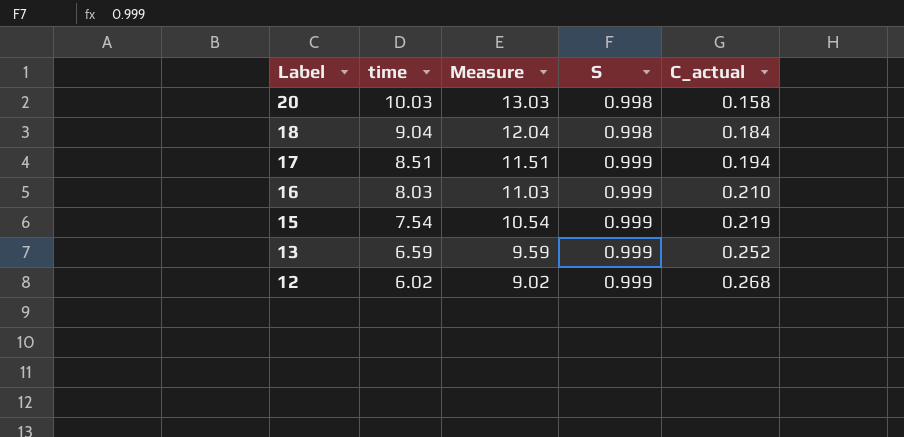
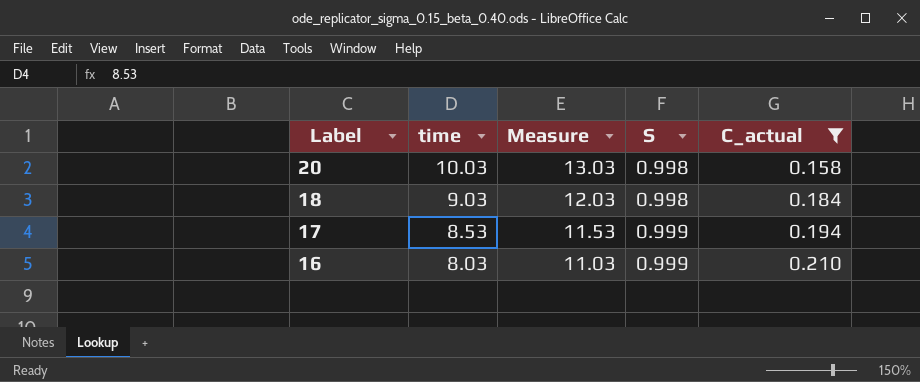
filter: none -> C_actual <= 0.210
18 | time: 9.04 -> 9.03
18 | Measure: 12.04 -> 12.03
17 | time: 8.51 -> 8.53
17 | Measure: 11.51 -> 11.53

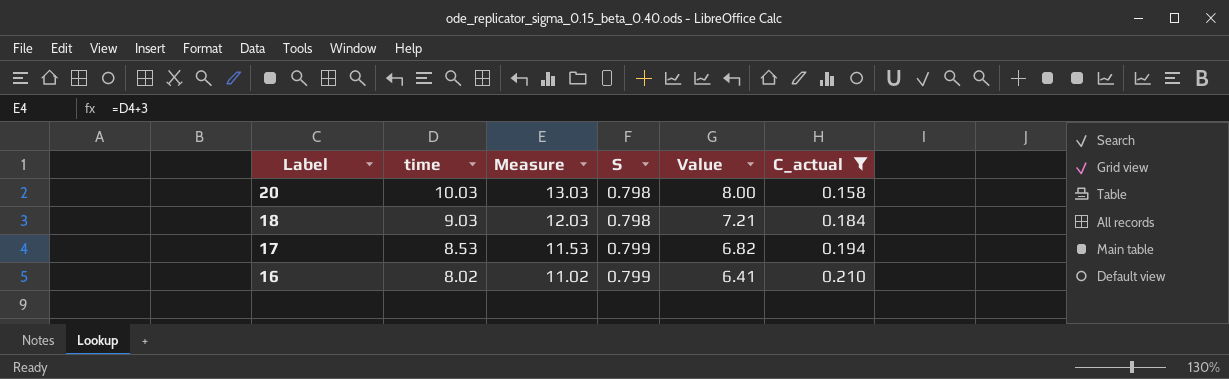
column Value | formula: none -> [time] * [S]
20 | S: 0.998 -> 0.798
18 | S: 0.998 -> 0.798
17 | S: 0.999 -> 0.799
16 | time: 8.03 -> 8.02
16 | Measure: 11.03 -> 11.02
16 | S: 0.999 -> 0.799

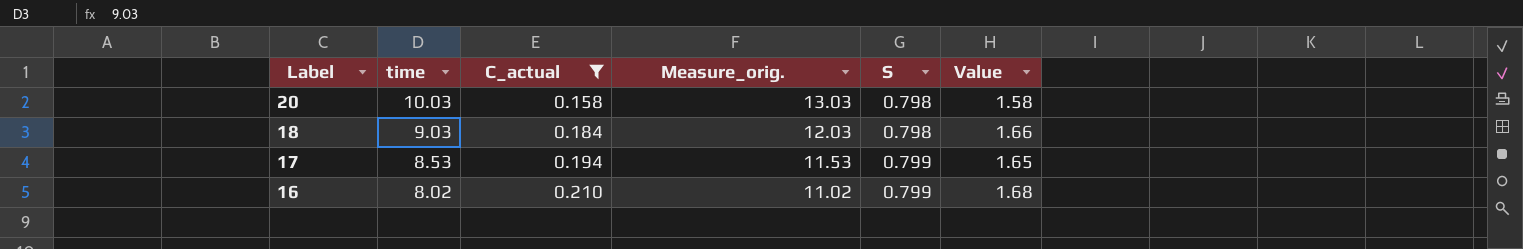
column C_actual | position: 6 -> 3
column name: Measure -> Measure_orig.
column Value | formula: [time] * [S] -> [time] * [C_actual]

